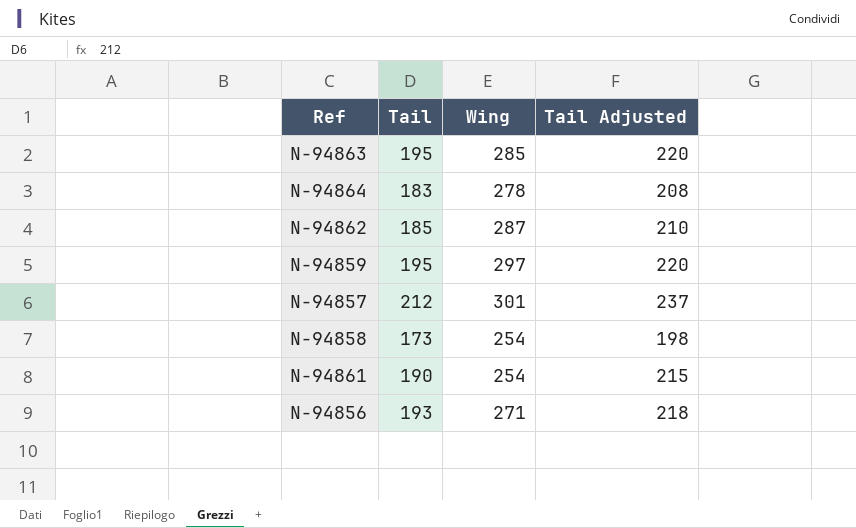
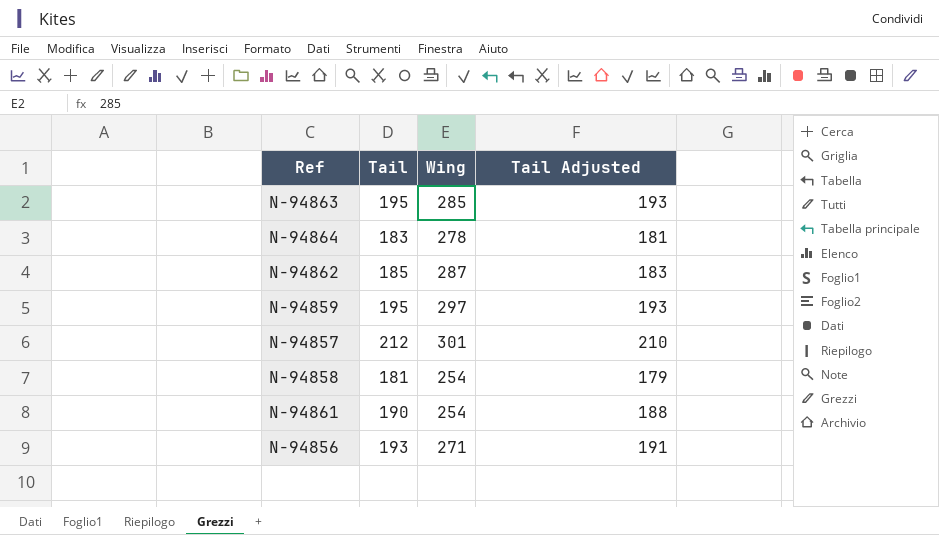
column Tail Adjusted | formula: [Tail] + 25 -> [Tail] - 2
N-94858 | Tail: 173 -> 181

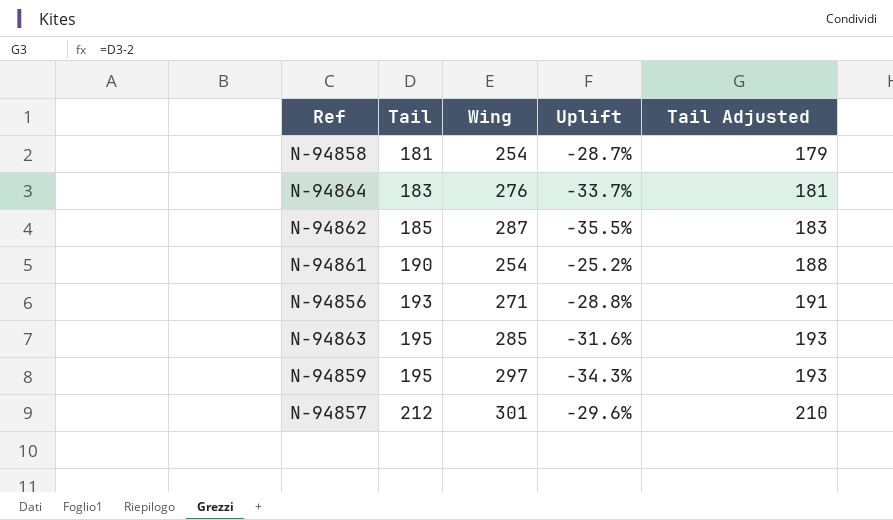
row order: none -> Tail ascending
column Uplift | formula: none -> ([Tail] - [Wing]) / [Wing]
N-94864 | Wing: 278 -> 276

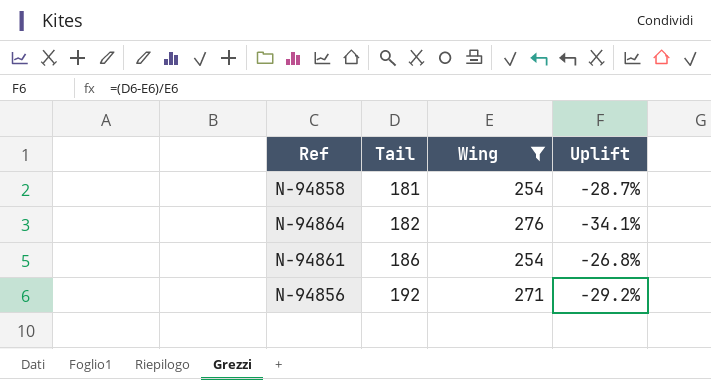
filter: none -> Wing <= 276
column Tail Adjusted | formula: [Tail] - 2 -> none
N-94864 | Tail: 183 -> 182
N-94864 | Uplift: -33.7% -> -34.1%
N-94861 | Tail: 190 -> 186
N-94861 | Uplift: -25.2% -> -26.8%
N-94856 | Tail: 193 -> 192
N-94856 | Uplift: -28.8% -> -29.2%

